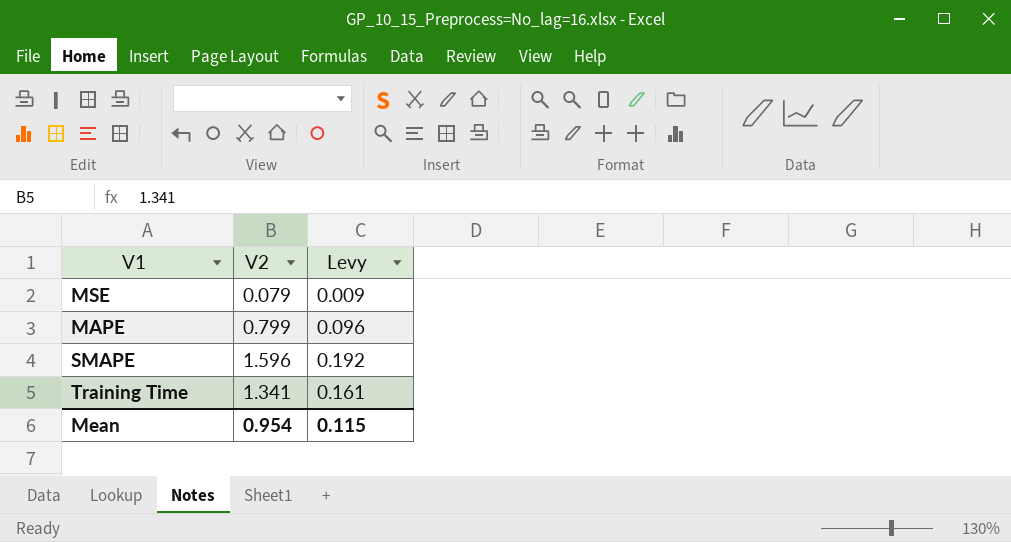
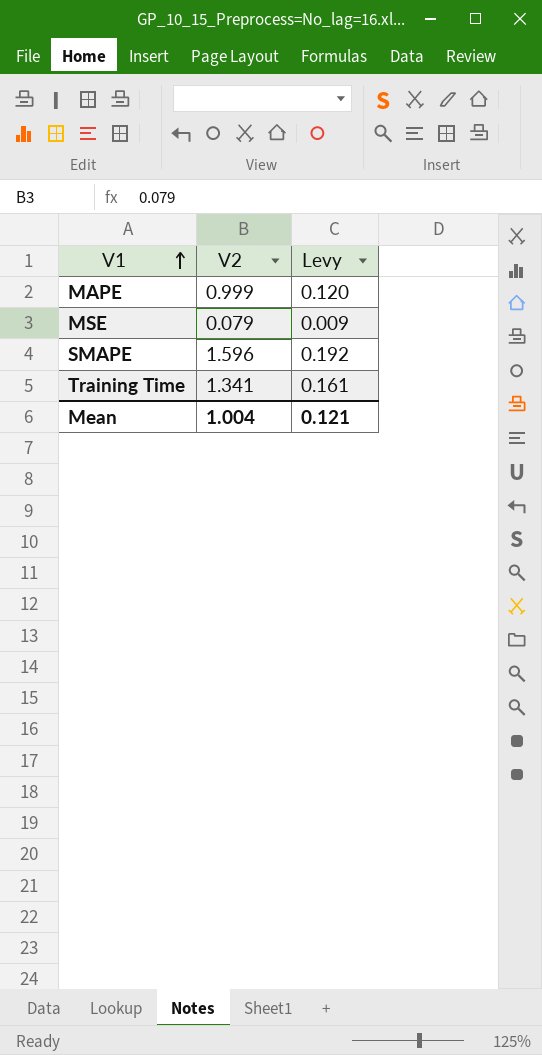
row order: none -> V1 ascending
MAPE | V2: 0.799 -> 0.999
MAPE | Levy: 0.096 -> 0.120
Mean | V2: 0.954 -> 1.004
Mean | Levy: 0.115 -> 0.121

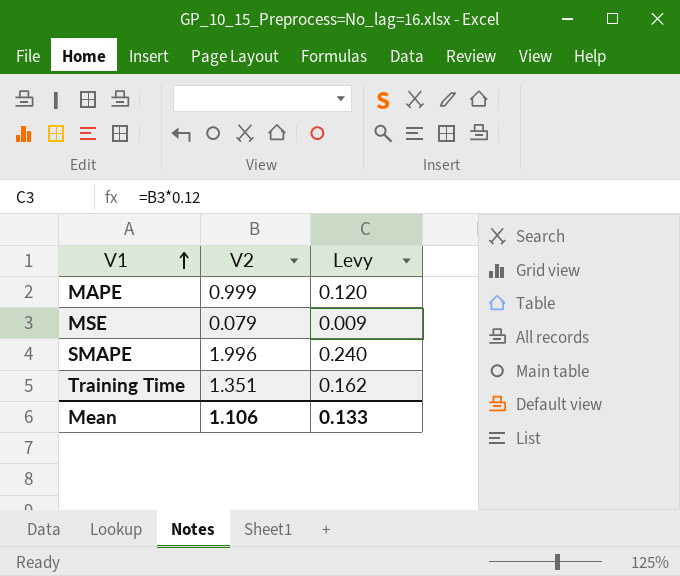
SMAPE | V2: 1.596 -> 1.996
SMAPE | Levy: 0.192 -> 0.240
Training Time | V2: 1.341 -> 1.351
Training Time | Levy: 0.161 -> 0.162
Mean | V2: 1.004 -> 1.106
Mean | Levy: 0.121 -> 0.133

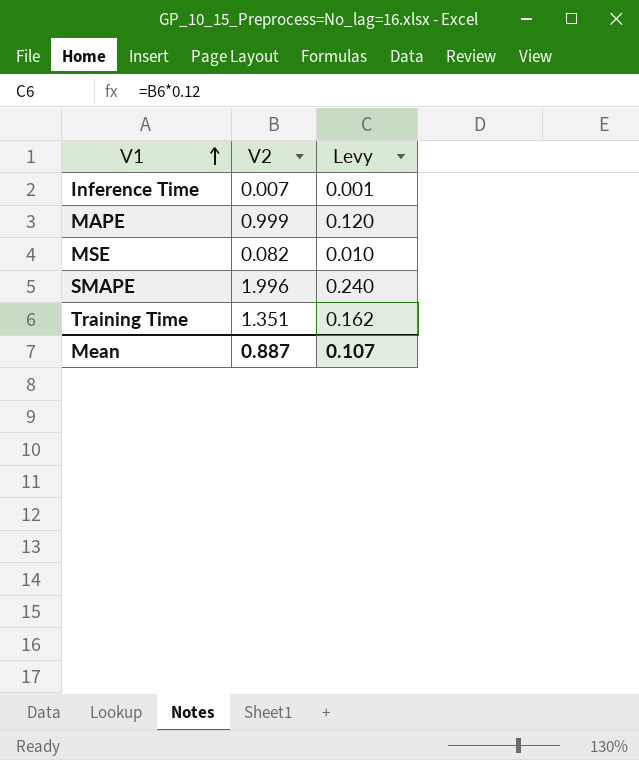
row Inference Time: none -> 0.007 | 0.001
MSE | V2: 0.079 -> 0.082
MSE | Levy: 0.009 -> 0.010
Mean | V2: 1.106 -> 0.887
Mean | Levy: 0.133 -> 0.107

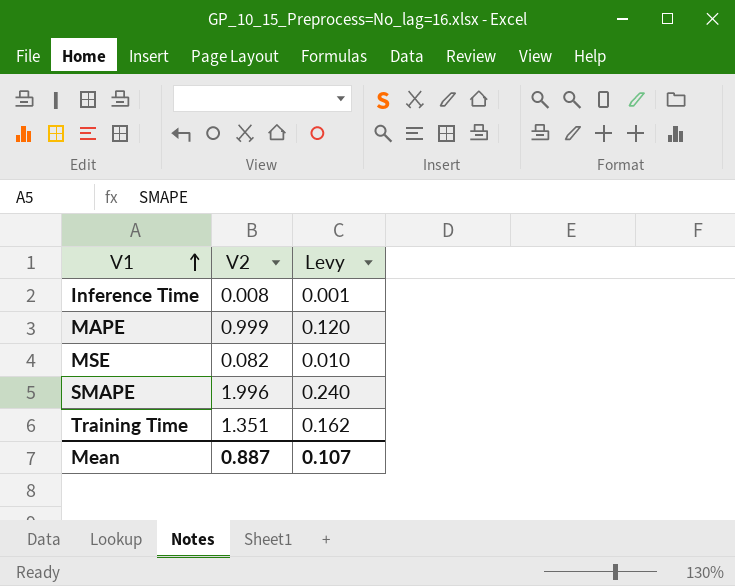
Inference Time | V2: 0.007 -> 0.008

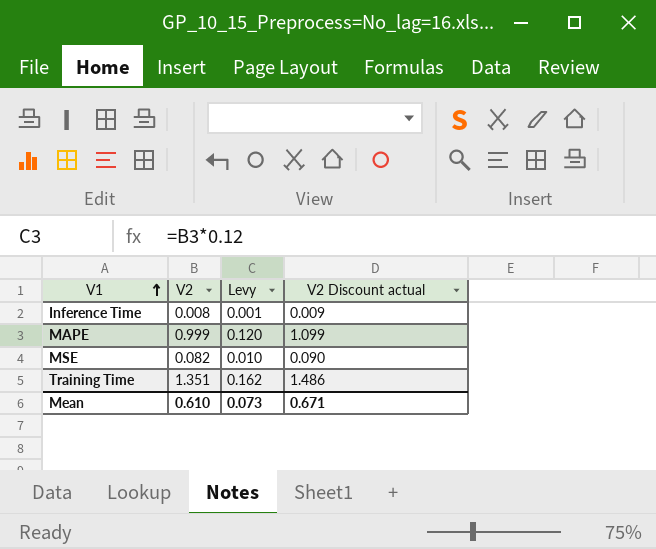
column V2 Discount actual | formula: none -> [V2] * 1.1
row SMAPE: 1.996 | 0.240 -> none
Mean | V2: 0.887 -> 0.610
Mean | Levy: 0.107 -> 0.073

